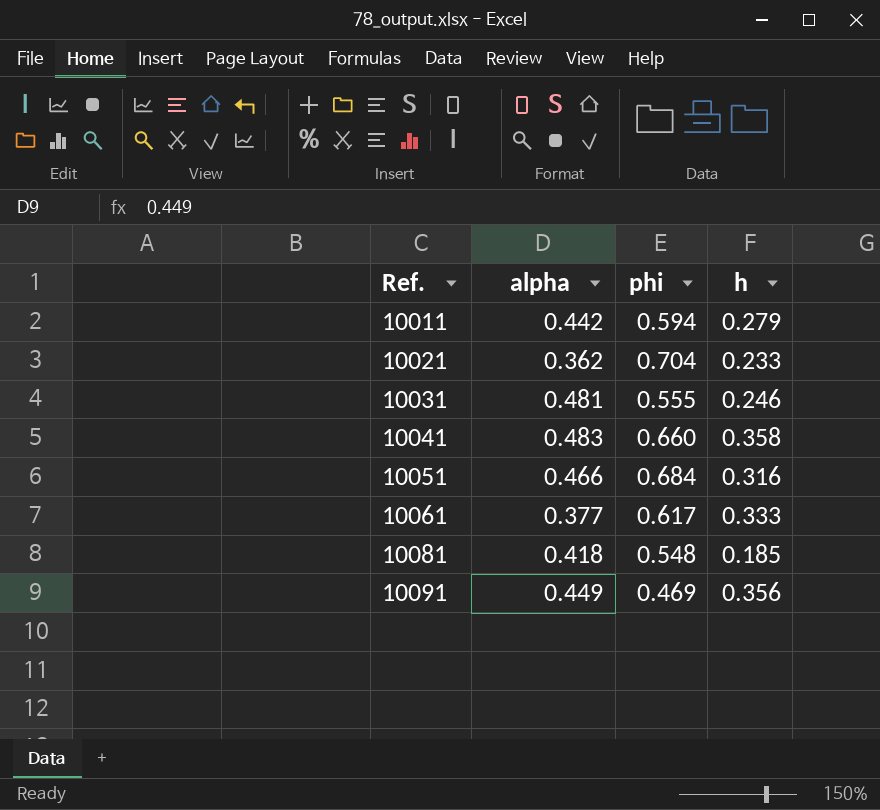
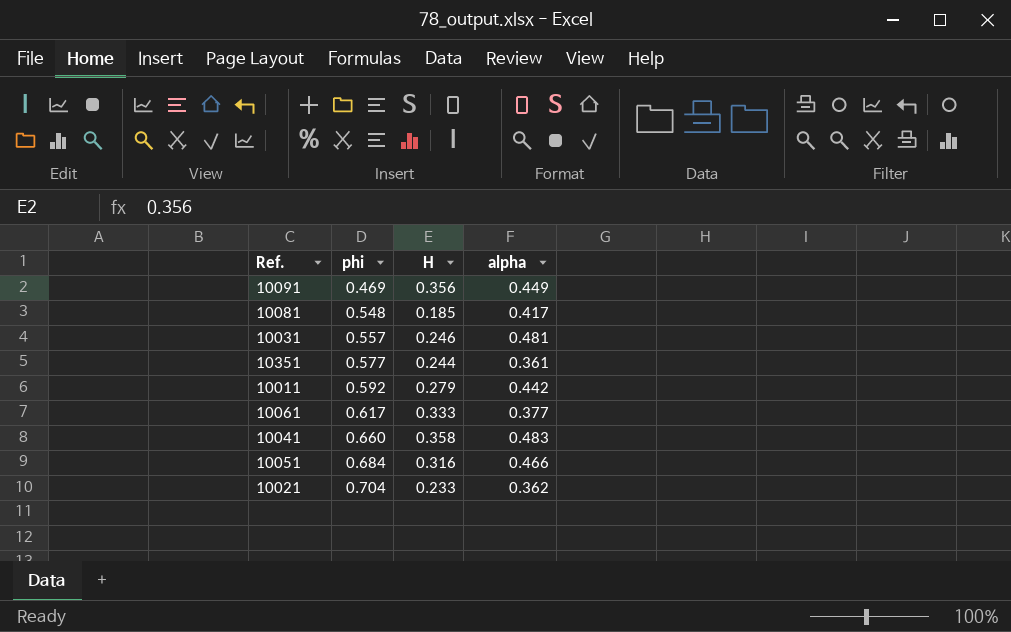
row order: Ref. ascending -> phi ascending
column name: h -> H
column alpha | position: 2 -> 4
10081 | alpha: 0.418 -> 0.417
10031 | phi: 0.555 -> 0.557
row 10351: none -> 0.577 | 0.244 | 0.361
10011 | phi: 0.594 -> 0.592

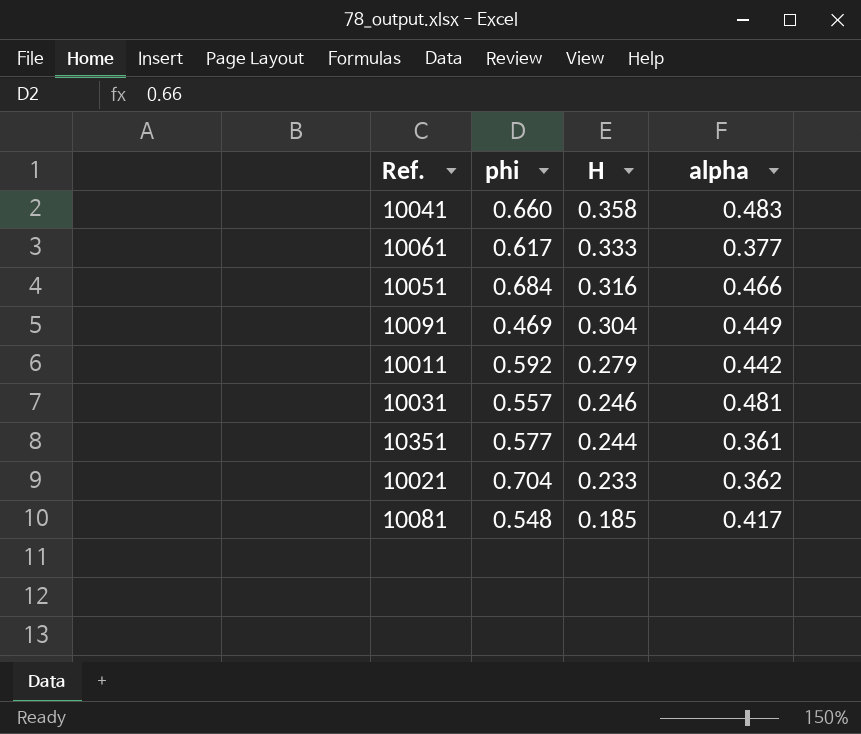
row order: phi ascending -> H descending
10091 | H: 0.356 -> 0.304

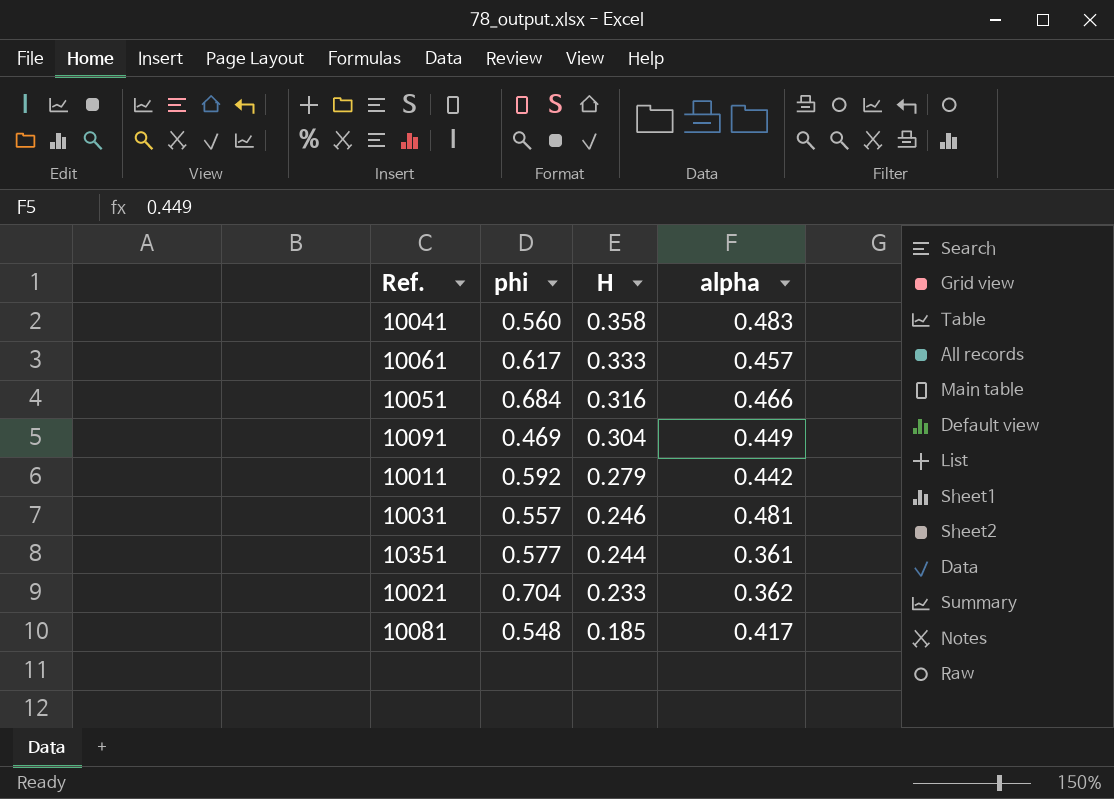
10041 | phi: 0.660 -> 0.560
10061 | alpha: 0.377 -> 0.457

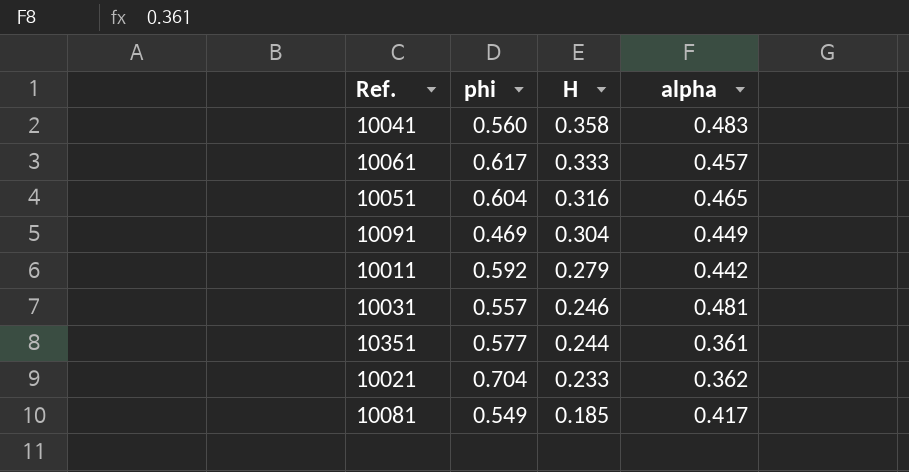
10051 | phi: 0.684 -> 0.604
10051 | alpha: 0.466 -> 0.465
10081 | phi: 0.548 -> 0.549

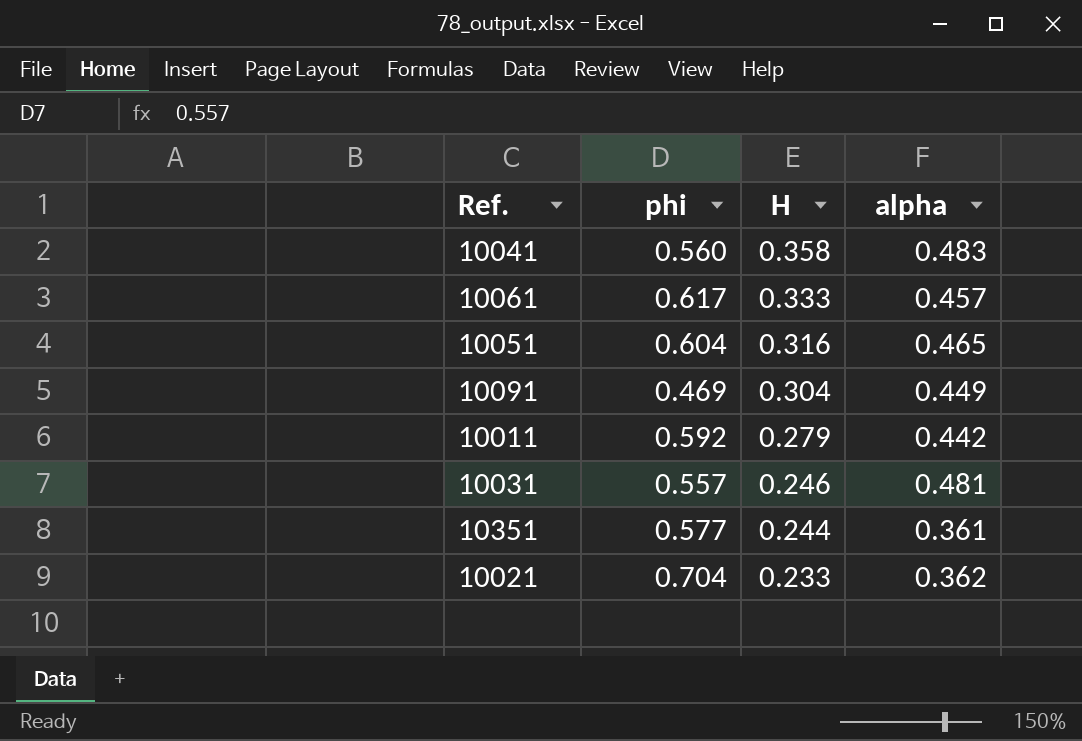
row 10081: 0.549 | 0.185 | 0.417 -> none

